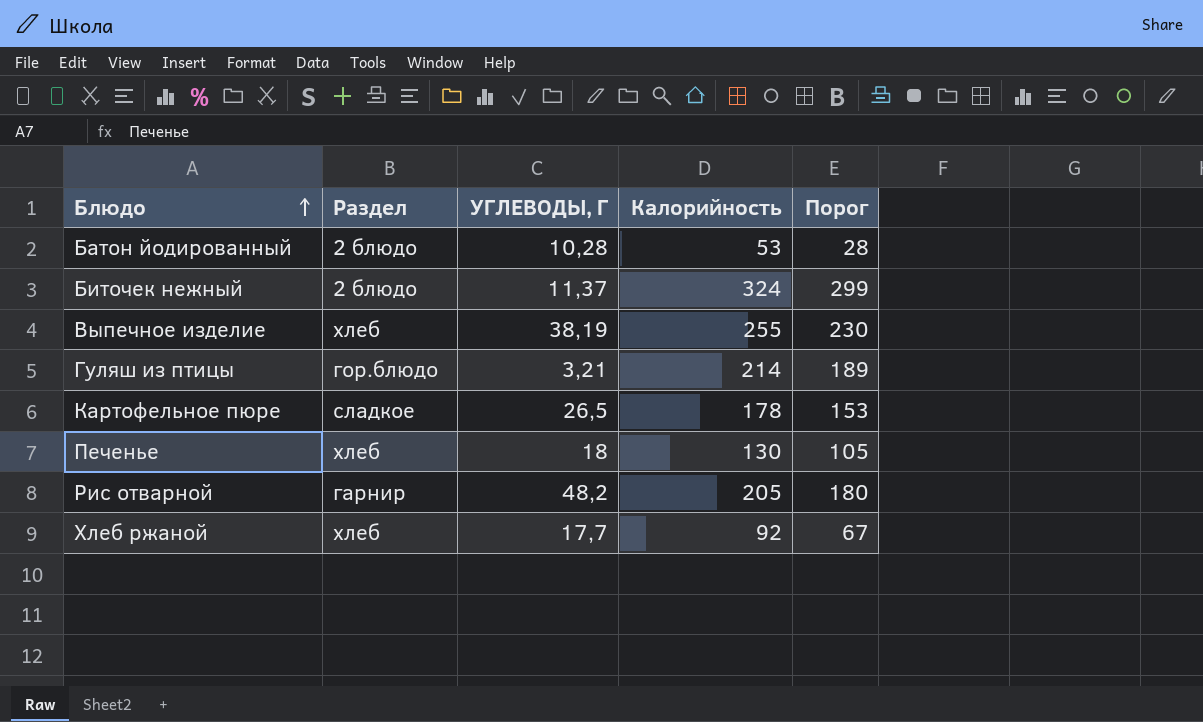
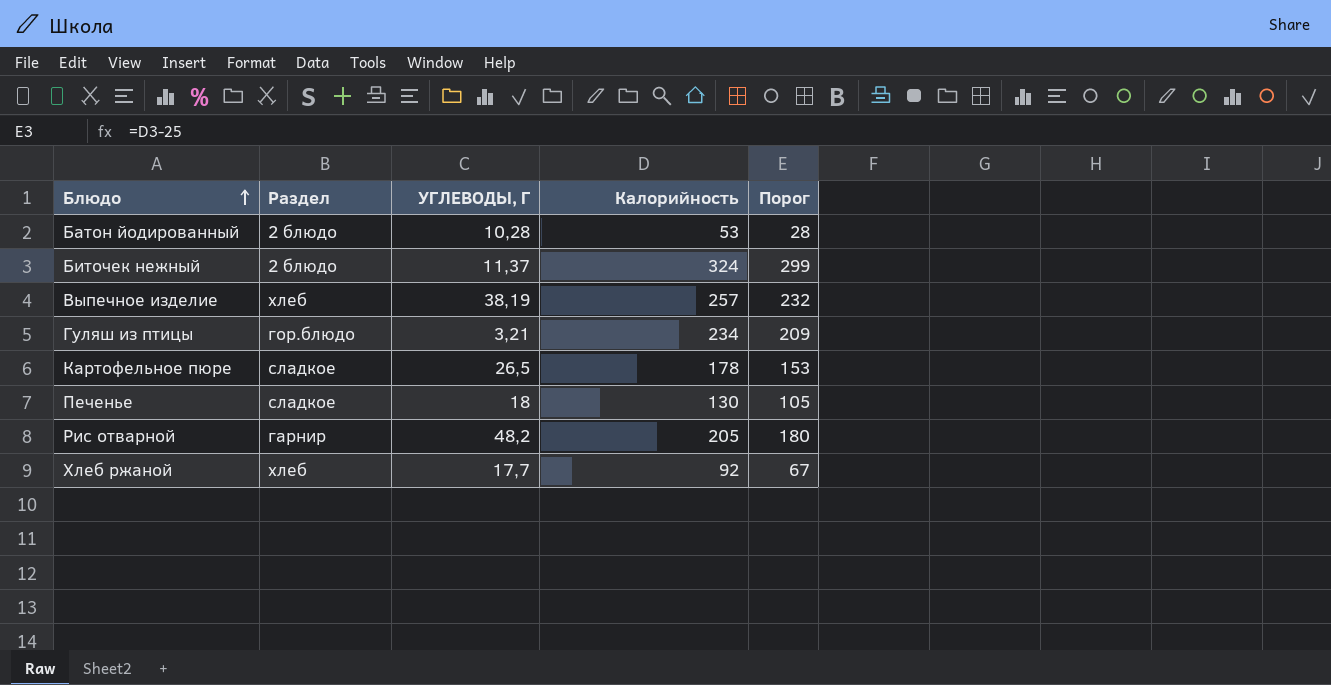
Выпечное изделие | Калорийность: 255 -> 257
Выпечное изделие | Порог: 230 -> 232
Гуляш из птицы | Калорийность: 214 -> 234
Гуляш из птицы | Порог: 189 -> 209
Печенье | Раздел: хлеб -> сладкое

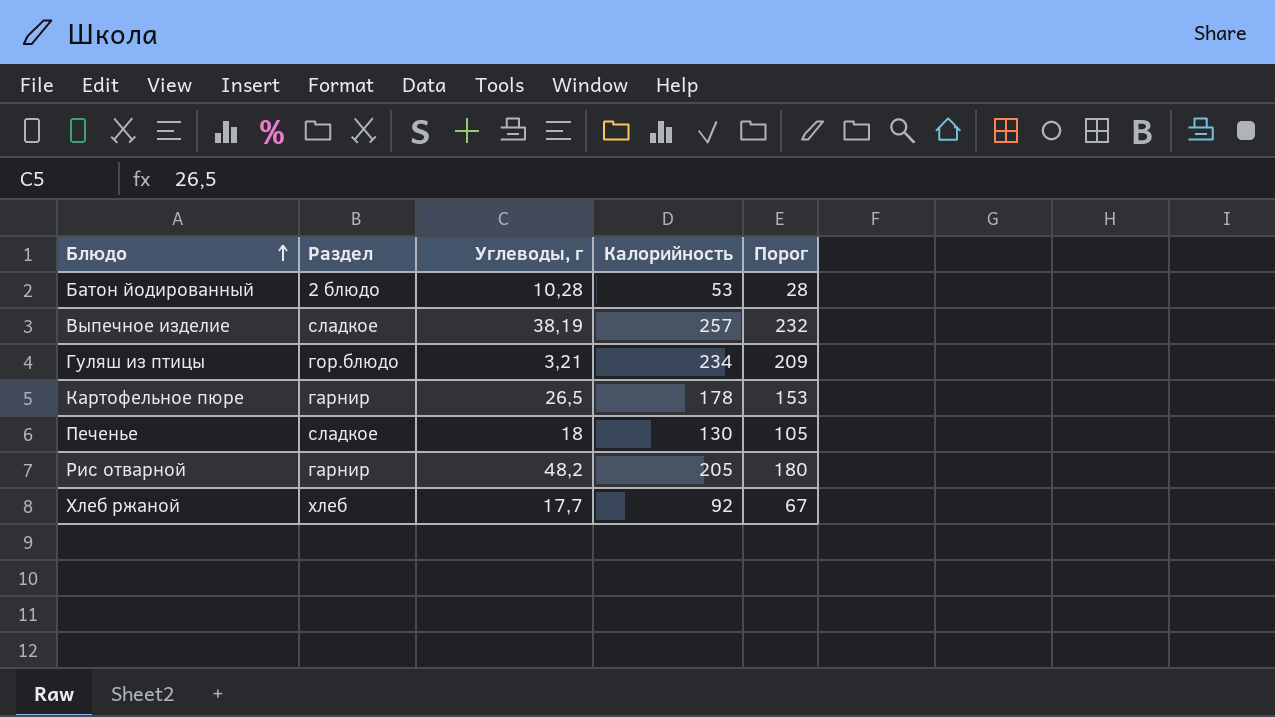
column name: УГЛЕВОДЫ, Г -> Углеводы, г
row Биточек нежный: 2 блюдо | 11,37 | 324 | 299 -> none
Выпечное изделие | Раздел: хлеб -> сладкое
Картофельное пюре | Раздел: сладкое -> гарнир

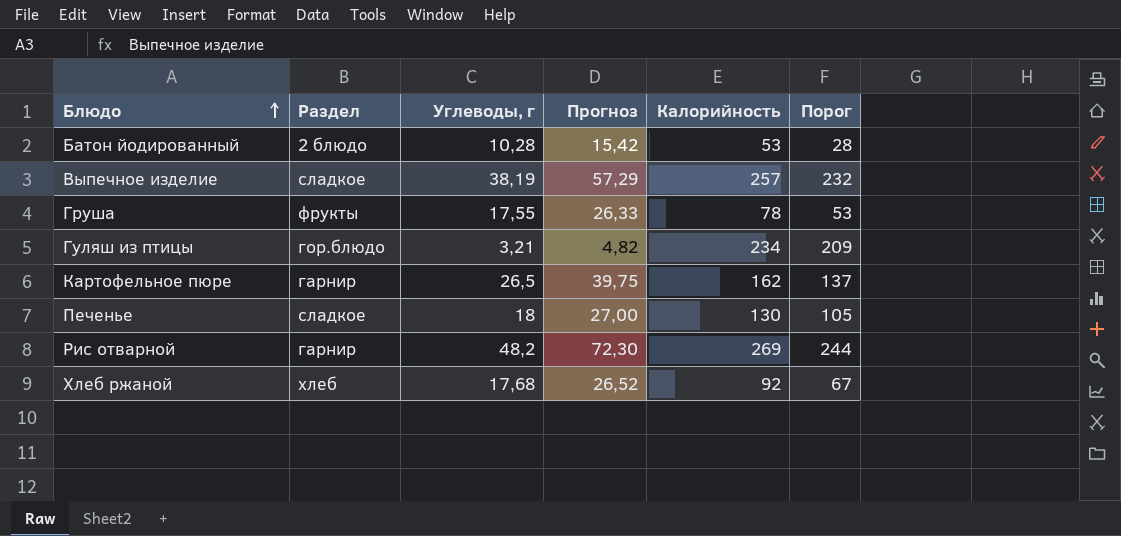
column Прогноз | formula: none -> [Углеводы, г] * 1,5
row Груша: none -> фрукты | 17,55 | 26,33 | 78 | 53
Картофельное пюре | Калорийность: 178 -> 162
Картофельное пюре | Порог: 153 -> 137
Рис отварной | Калорийность: 205 -> 269
Рис отварной | Порог: 180 -> 244
Хлеб ржаной | Углеводы, г: 17,7 -> 17,68

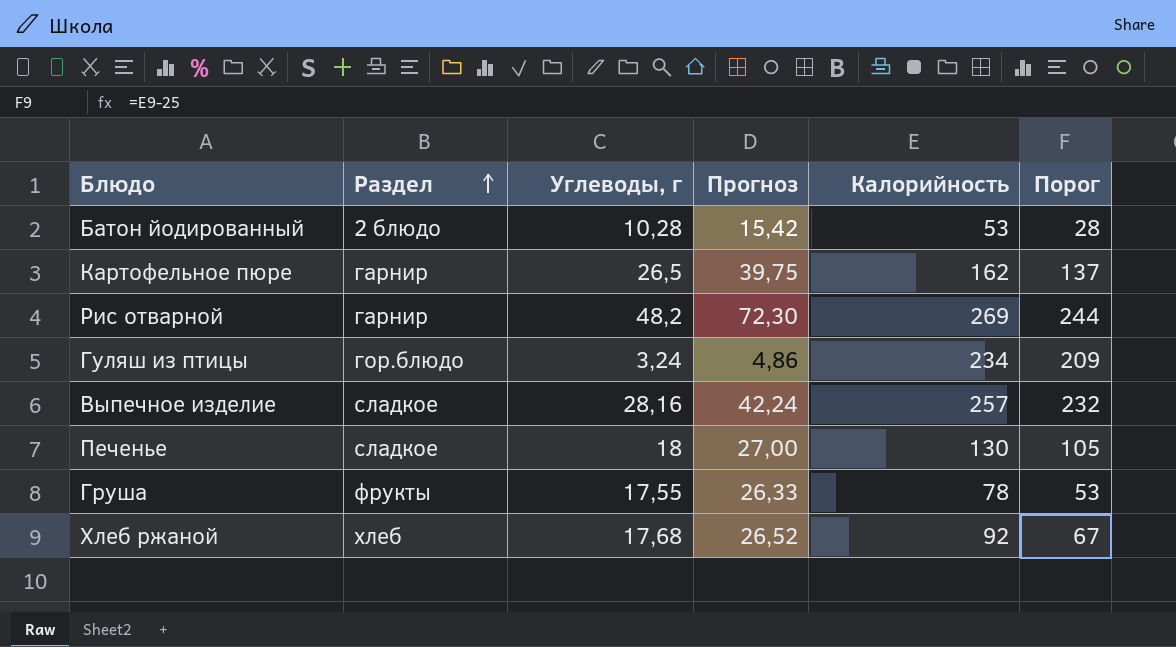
row order: Блюдо ascending -> Раздел ascending
Гуляш из птицы | Углеводы, г: 3,21 -> 3,24
Гуляш из птицы | Прогноз: 4,82 -> 4,86
Выпечное изделие | Углеводы, г: 38,19 -> 28,16
Выпечное изделие | Прогноз: 57,29 -> 42,24

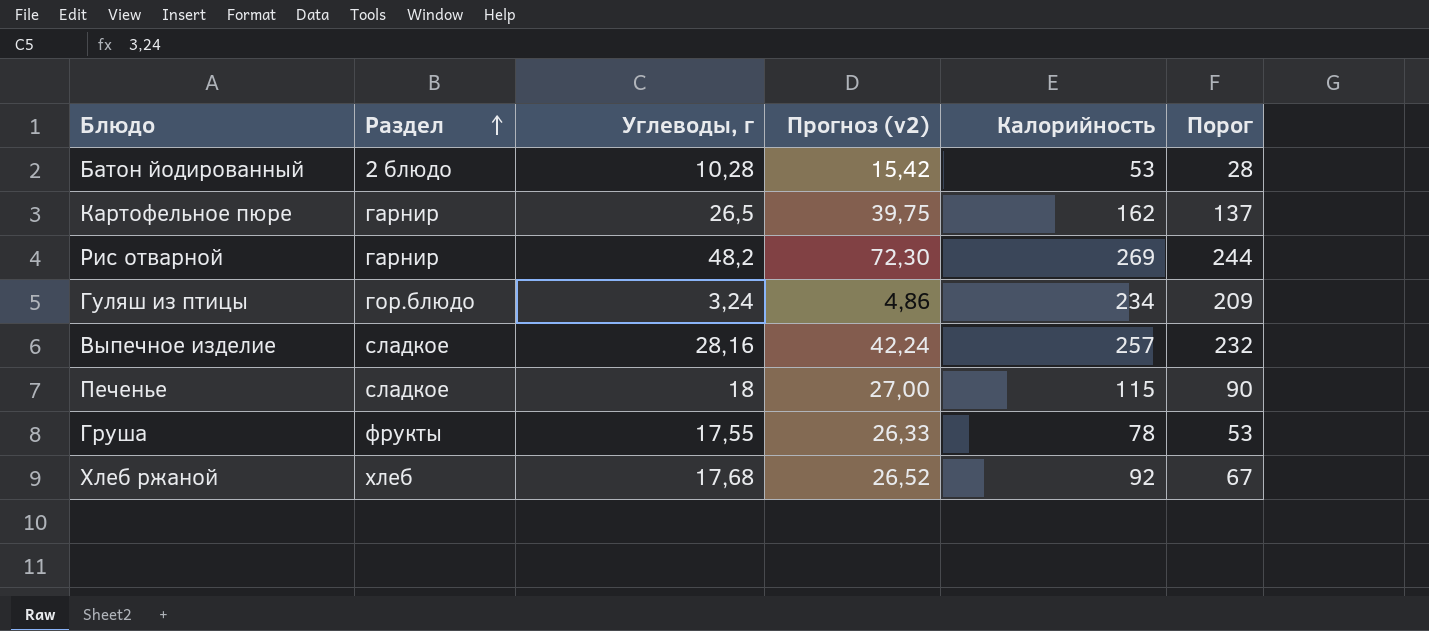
column name: Прогноз -> Прогноз (v2)
Печенье | Калорийность: 130 -> 115
Печенье | Порог: 105 -> 90

